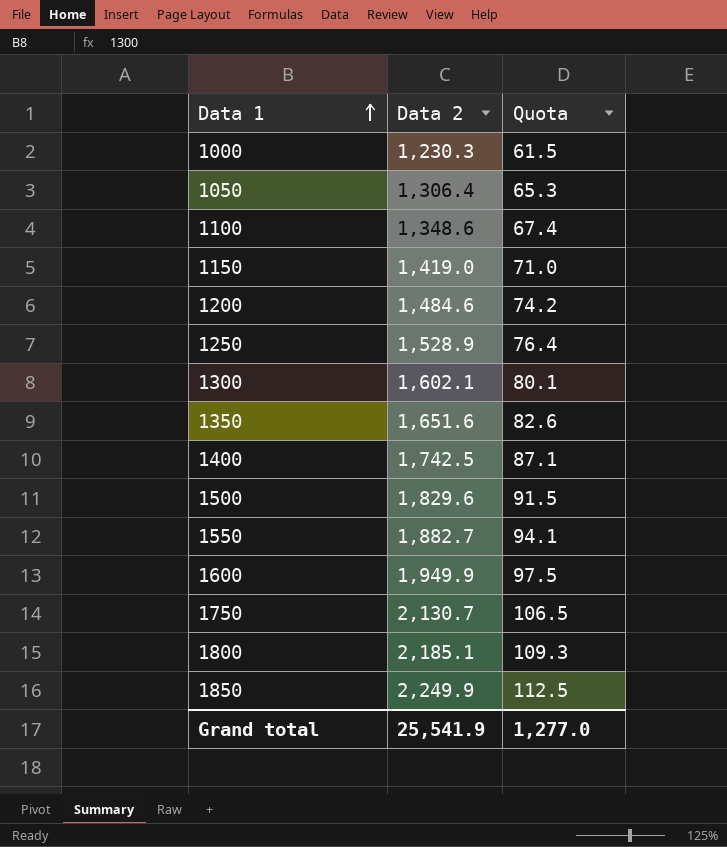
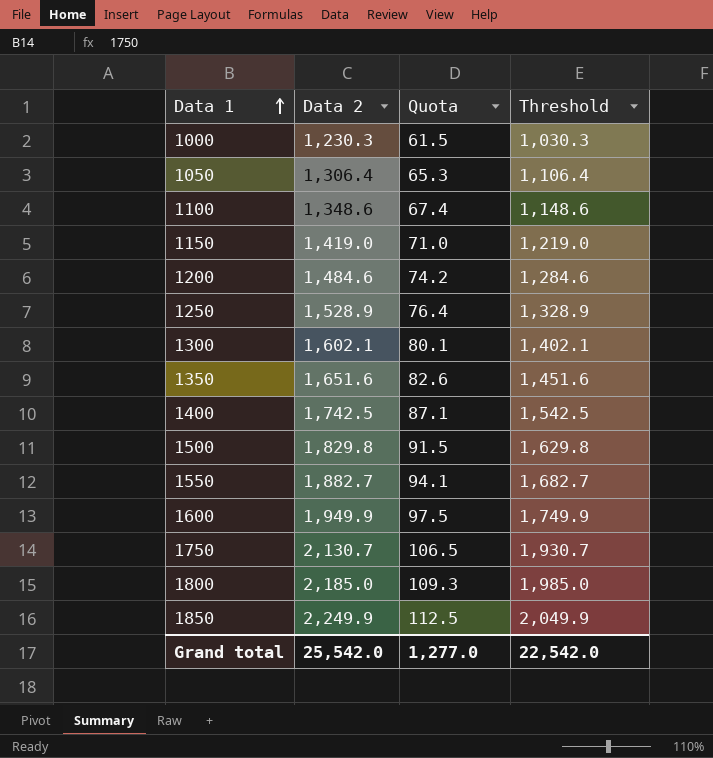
column Threshold | formula: none -> [Data 2] - 200
1500 | Data 2: 1,829.6 -> 1,829.8
1800 | Data 2: 2,185.1 -> 2,185.0
Grand total | Data 2: 25,541.9 -> 25,542.0

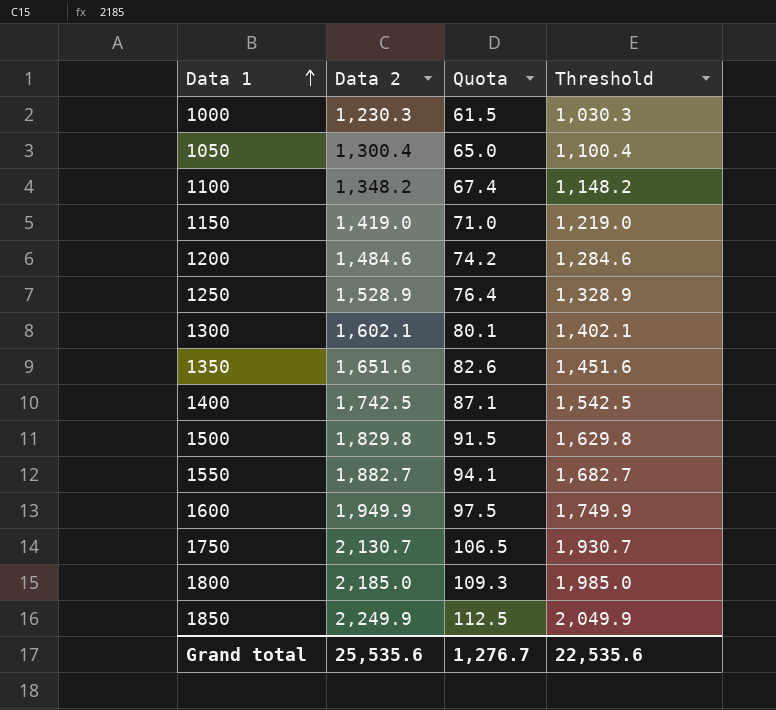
1050 | Data 2: 1,306.4 -> 1,300.4
1050 | Quota: 65.3 -> 65.0
1050 | Threshold: 1,106.4 -> 1,100.4
1100 | Data 2: 1,348.6 -> 1,348.2
1100 | Threshold: 1,148.6 -> 1,148.2
Grand total | Data 2: 25,542.0 -> 25,535.6
Grand total | Quota: 1,277.0 -> 1,276.7
Grand total | Threshold: 22,542.0 -> 22,535.6

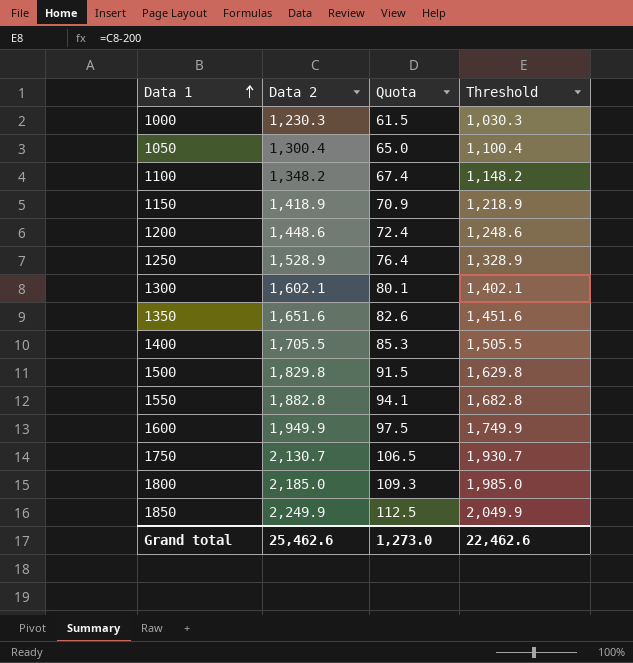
1150 | Data 2: 1,419.0 -> 1,418.9
1150 | Quota: 71.0 -> 70.9
1150 | Threshold: 1,219.0 -> 1,218.9
1200 | Data 2: 1,484.6 -> 1,448.6
1200 | Quota: 74.2 -> 72.4
1200 | Threshold: 1,284.6 -> 1,248.6
1400 | Data 2: 1,742.5 -> 1,705.5
1400 | Quota: 87.1 -> 85.3
1400 | Threshold: 1,542.5 -> 1,505.5
1550 | Data 2: 1,882.7 -> 1,882.8
1550 | Threshold: 1,682.7 -> 1,682.8
Grand total | Data 2: 25,535.6 -> 25,462.6
Grand total | Quota: 1,276.7 -> 1,273.0
Grand total | Threshold: 22,535.6 -> 22,462.6

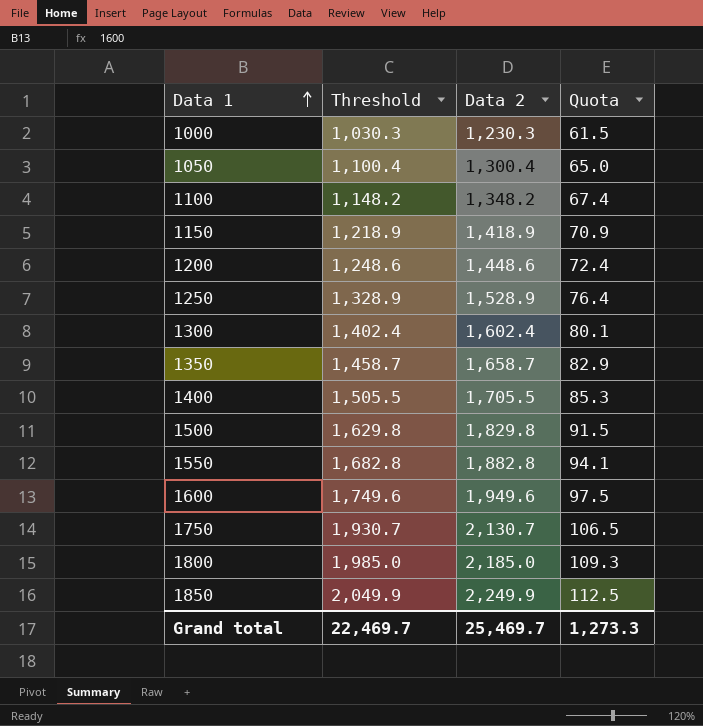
column Threshold | position: 4 -> 2
1300 | Threshold: 1,402.1 -> 1,402.4
1300 | Data 2: 1,602.1 -> 1,602.4
1350 | Threshold: 1,451.6 -> 1,458.7
1350 | Data 2: 1,651.6 -> 1,658.7
1350 | Quota: 82.6 -> 82.9
1600 | Threshold: 1,749.9 -> 1,749.6
1600 | Data 2: 1,949.9 -> 1,949.6
Grand total | Threshold: 22,462.6 -> 22,469.7
Grand total | Data 2: 25,462.6 -> 25,469.7
Grand total | Quota: 1,273.0 -> 1,273.3

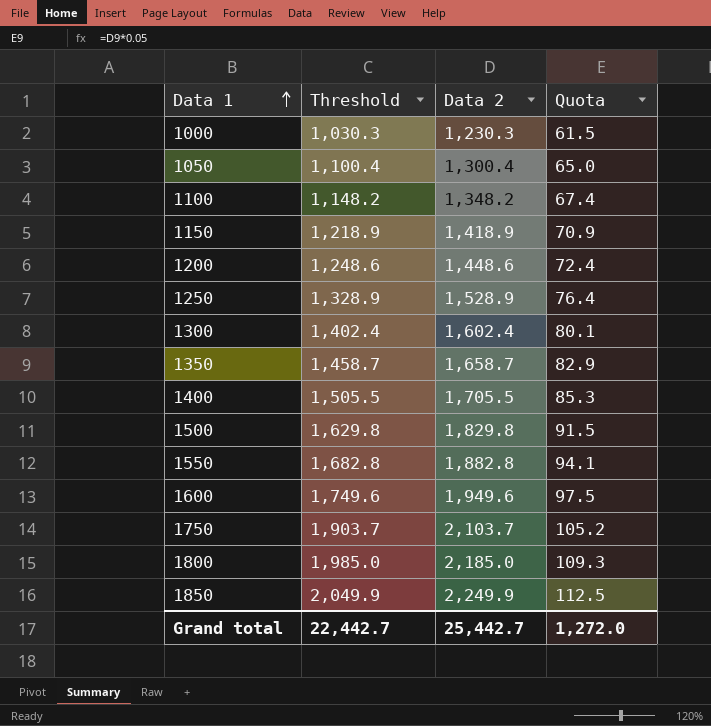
1750 | Threshold: 1,930.7 -> 1,903.7
1750 | Data 2: 2,130.7 -> 2,103.7
1750 | Quota: 106.5 -> 105.2
Grand total | Threshold: 22,469.7 -> 22,442.7
Grand total | Data 2: 25,469.7 -> 25,442.7
Grand total | Quota: 1,273.3 -> 1,272.0

